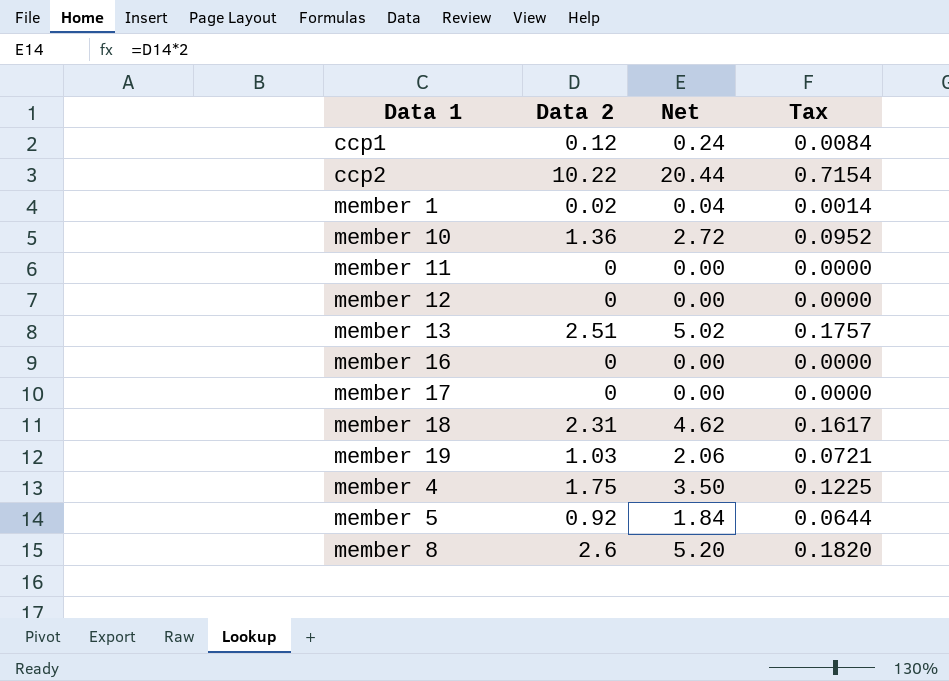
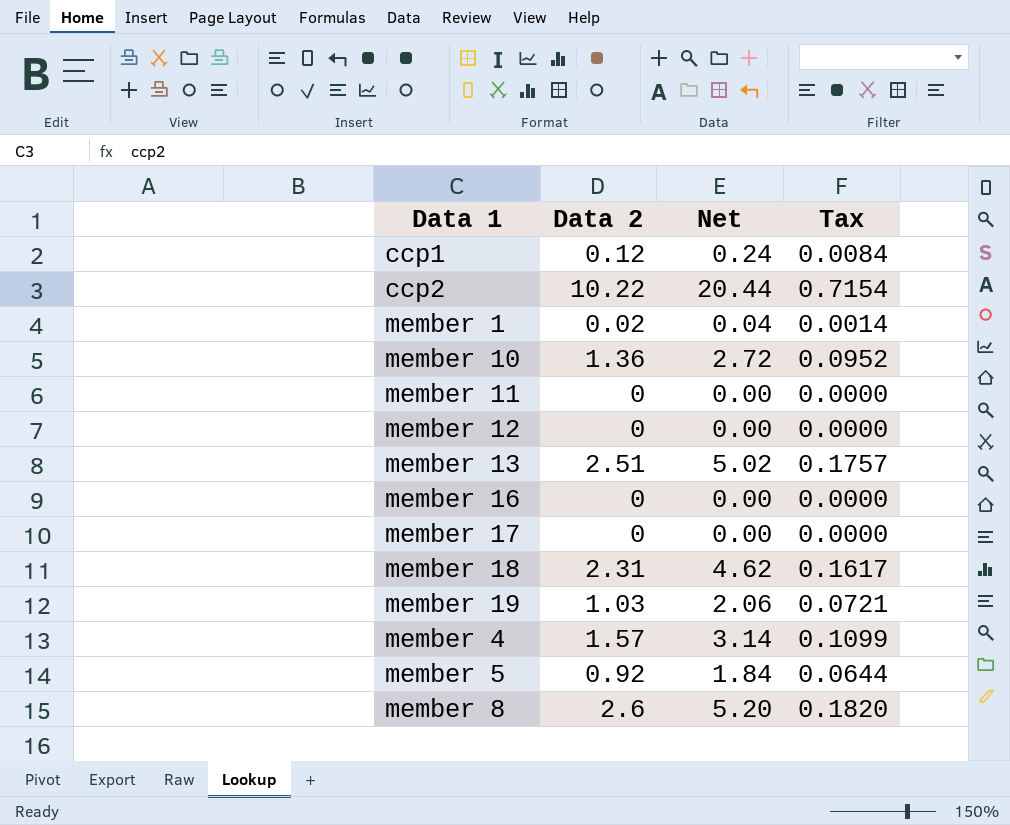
member 4 | Data 2: 1.75 -> 1.57
member 4 | Net: 3.50 -> 3.14
member 4 | Tax: 0.1225 -> 0.1099

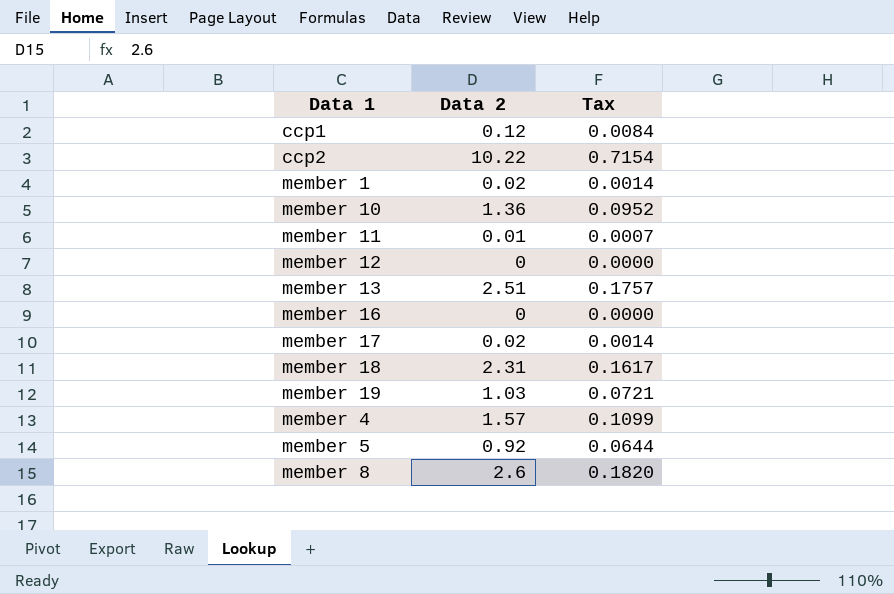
column Net | formula: [Data 2] * 2 -> none
member 11 | Data 2: 0 -> 0.01
member 11 | Tax: 0.0000 -> 0.0007
member 17 | Data 2: 0 -> 0.02
member 17 | Tax: 0.0000 -> 0.0014

